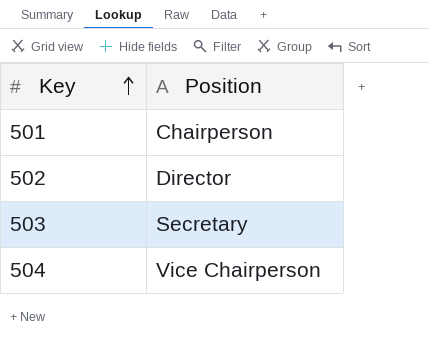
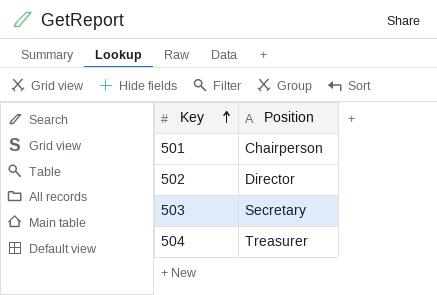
504 | Position: Vice Chairperson -> Treasurer

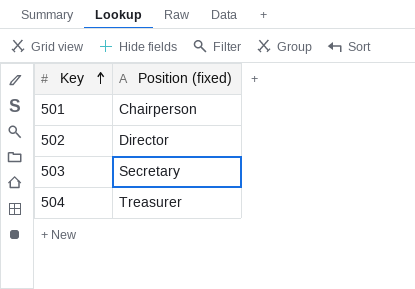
column name: Position -> Position (fixed)

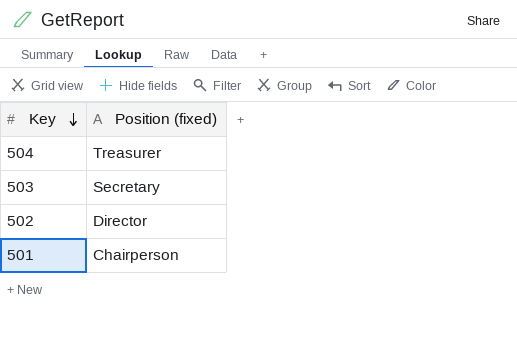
row order: Key ascending -> Key descending

